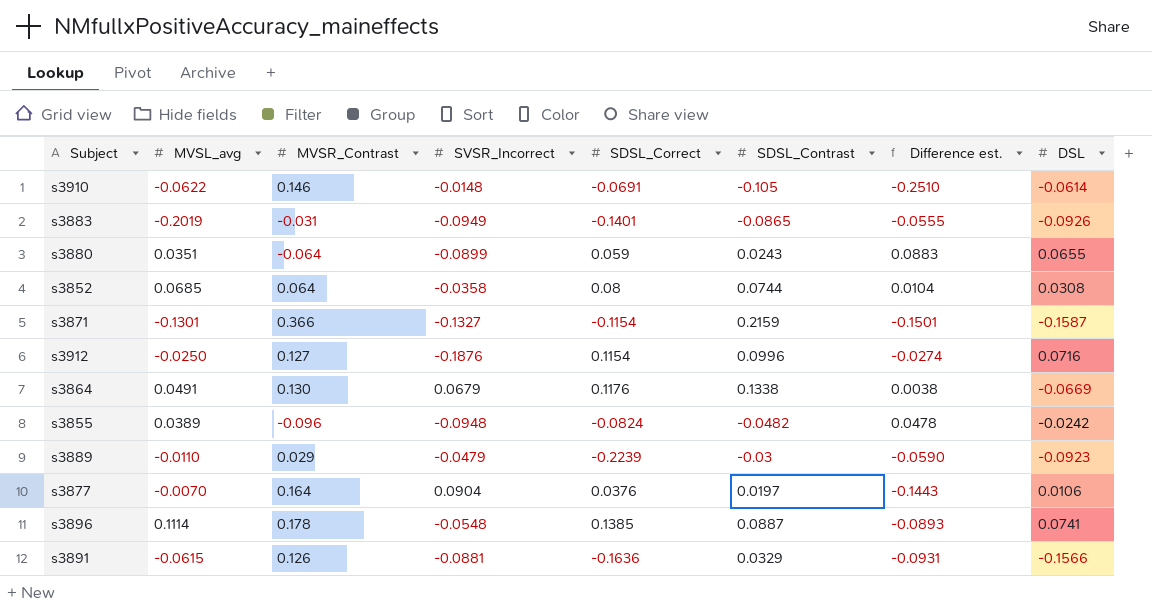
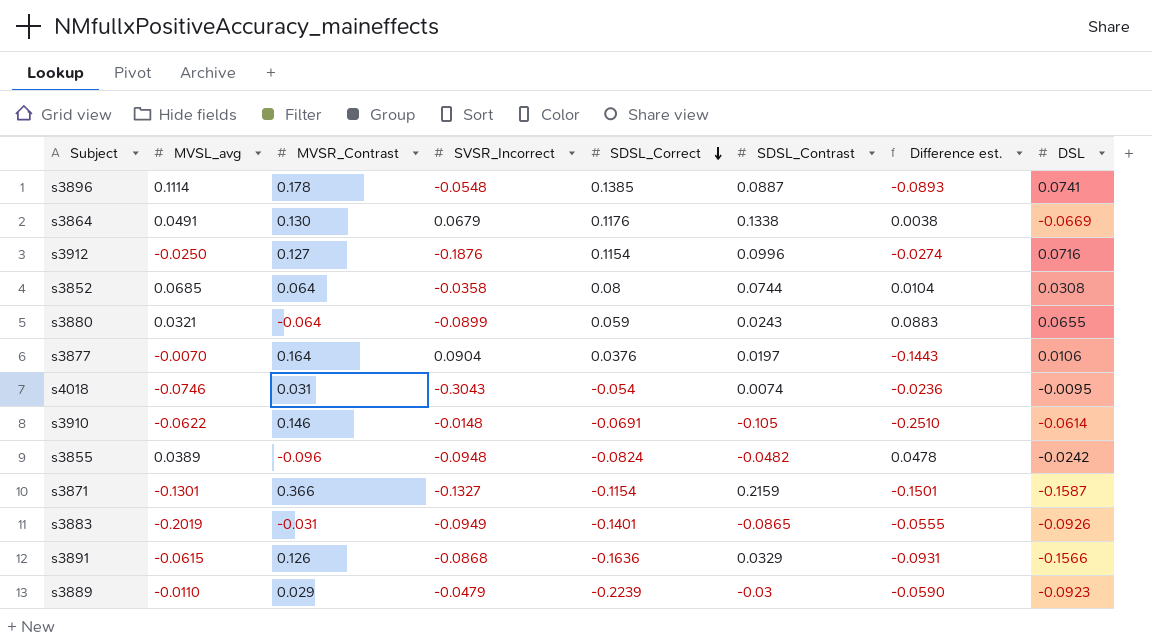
row order: none -> SDSL_Correct descending
s3880 | MVSL_avg: 0.0351 -> 0.0321
row s4018: none -> -0.0746 | 0.031 | -0.3043 | -0.054 | 0.0074 | -0.0236 | -0.0095
s3891 | SVSR_Incorrect: -0.0881 -> -0.0868

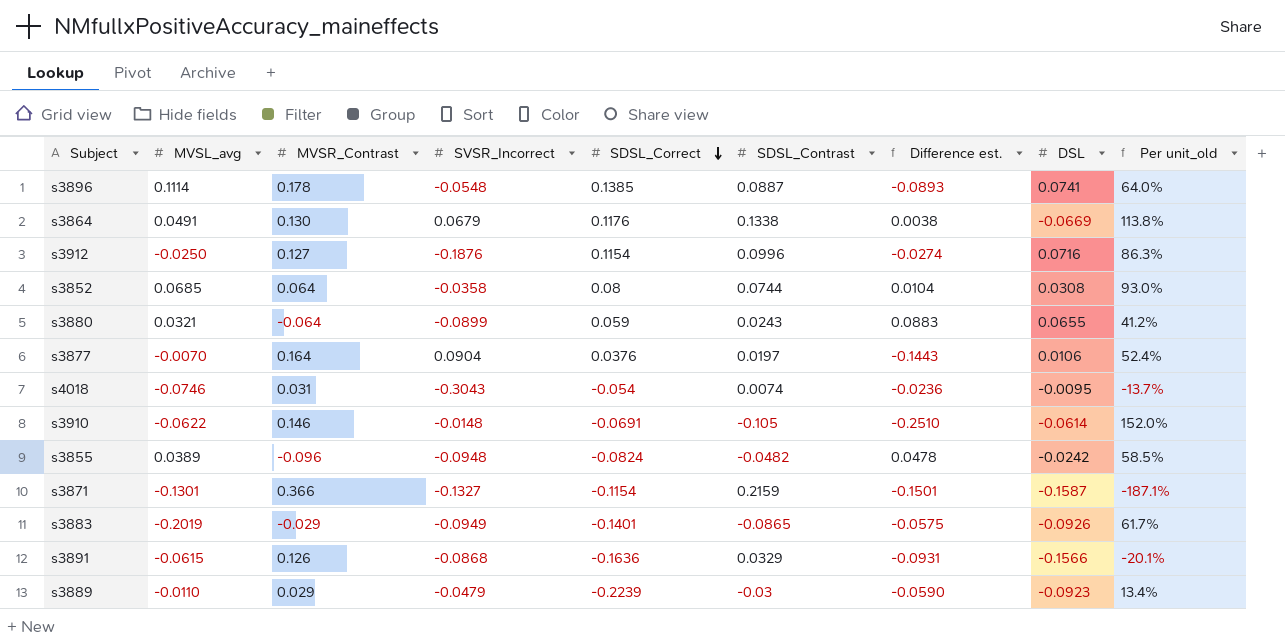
column Per unit_old | formula: none -> [SDSL_Contrast] / [SDSL_Correct]
s3883 | MVSR_Contrast: -0.031 -> -0.029
s3883 | Difference est.: -0.0555 -> -0.0575

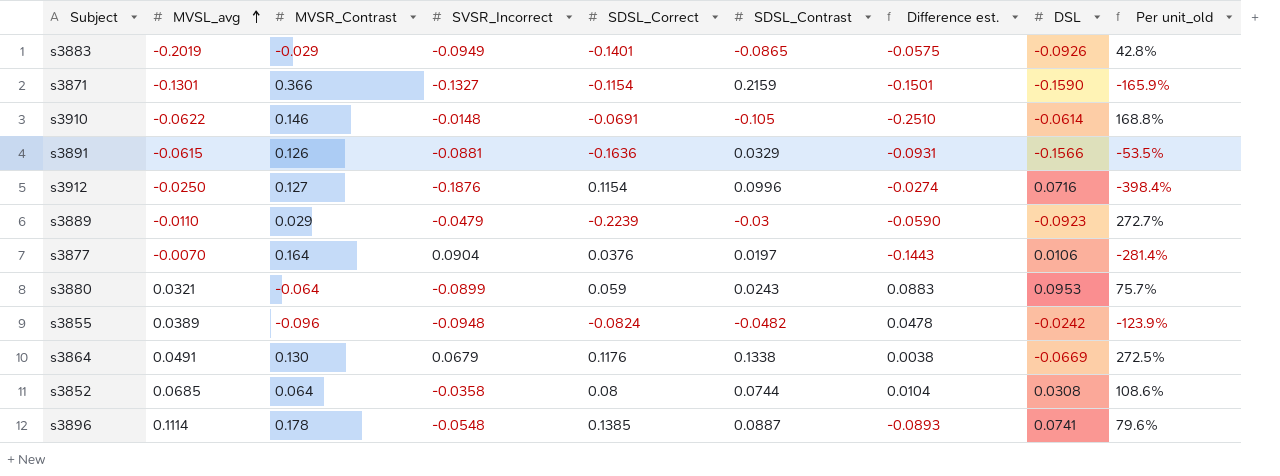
row order: SDSL_Correct descending -> MVSL_avg ascending
column Per unit_old | formula: [SDSL_Contrast] / [SDSL_Correct] -> [SDSL_Contrast] / [MVSL_avg]
row s4018: -0.0746 | 0.031 | -0.3043 | -0.054 | 0.0074 | -0.0236 | -0.0095 | -13.7% -> none
s3871 | DSL: -0.1587 -> -0.1590
s3891 | SVSR_Incorrect: -0.0868 -> -0.0881
s3880 | DSL: 0.0655 -> 0.0953

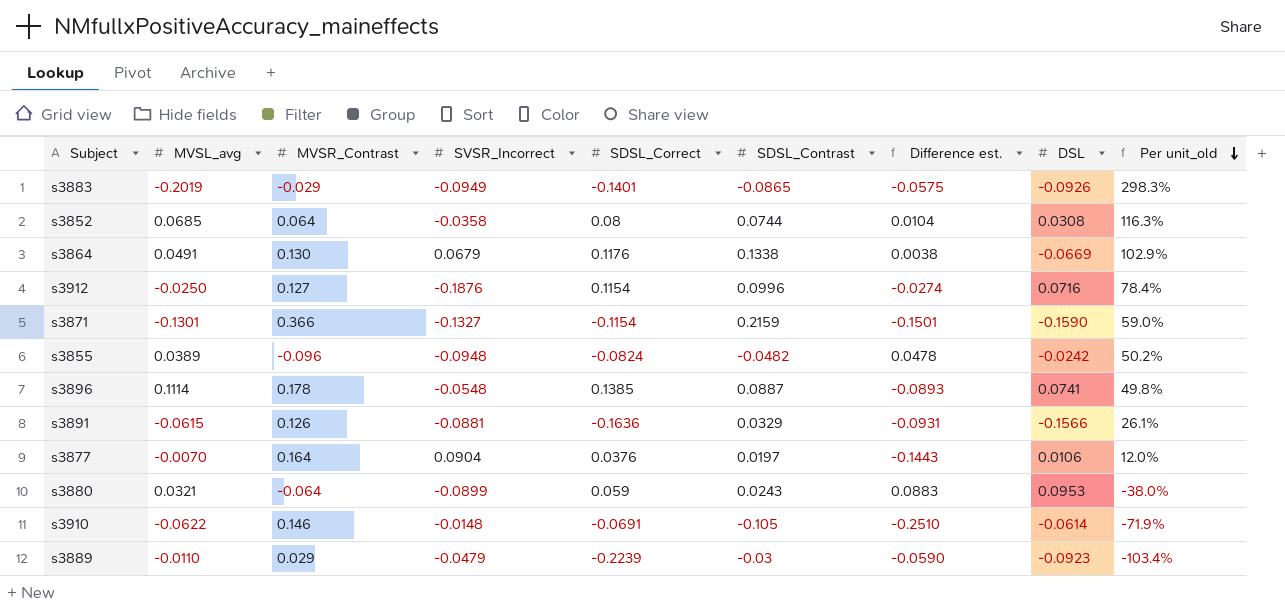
row order: MVSL_avg ascending -> Per unit_old descending
column Per unit_old | formula: [SDSL_Contrast] / [MVSL_avg] -> [SDSL_Contrast] / [MVSR_Contrast]

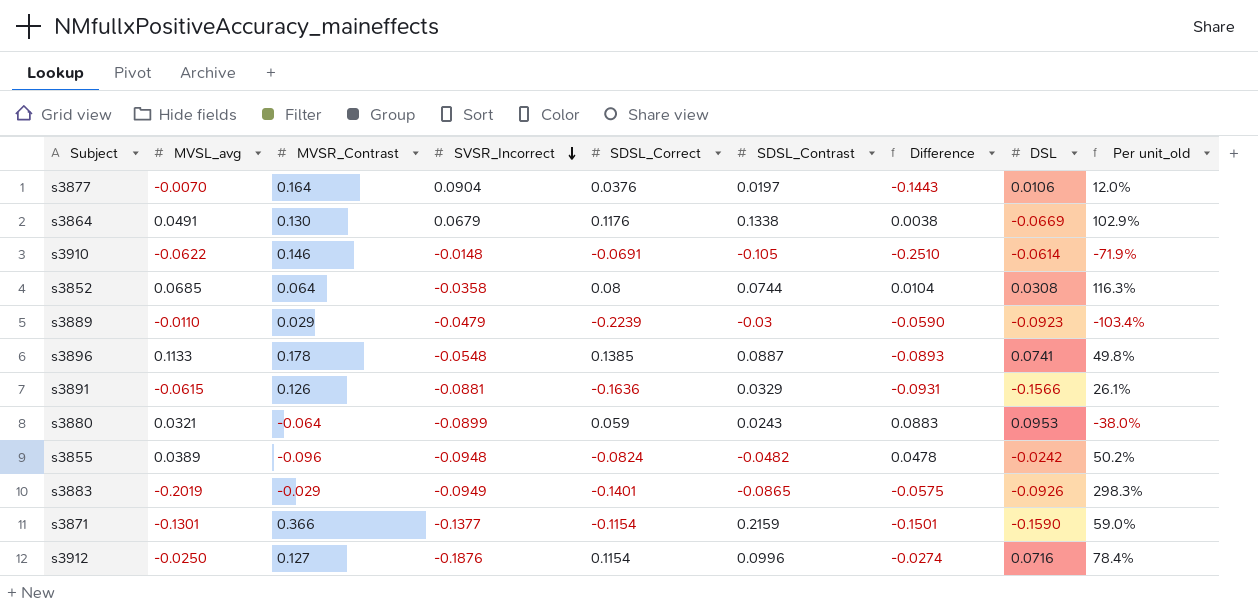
row order: Per unit_old descending -> SVSR_Incorrect descending
column name: Difference est. -> Difference
s3896 | MVSL_avg: 0.1114 -> 0.1133
s3871 | SVSR_Incorrect: -0.1327 -> -0.1377

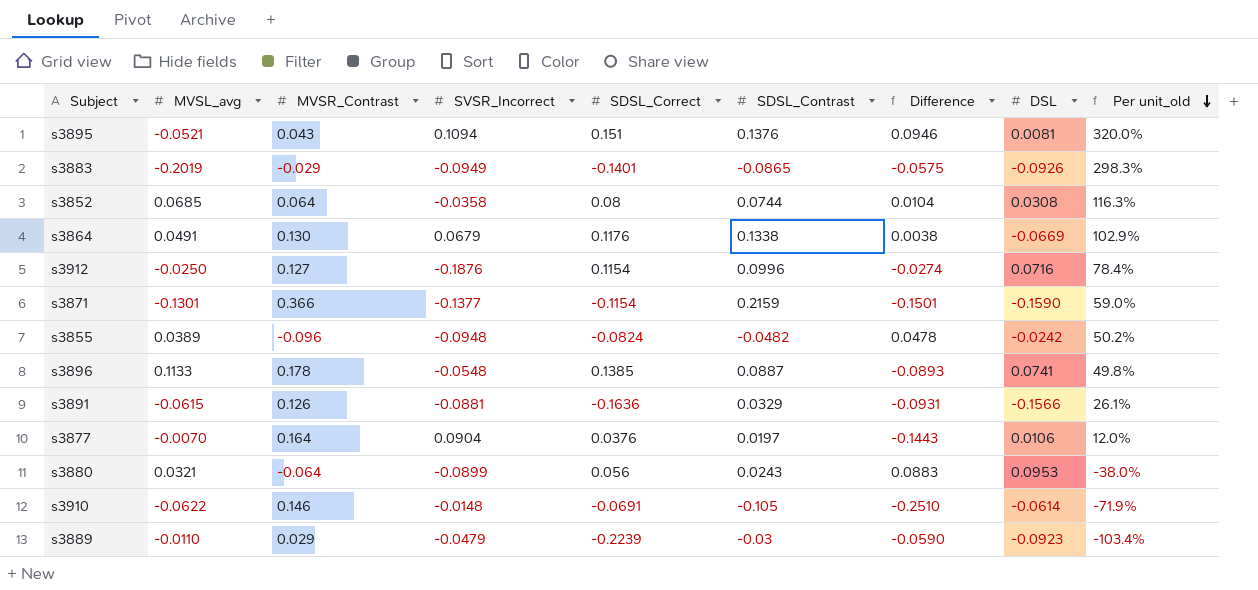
row order: SVSR_Incorrect descending -> Per unit_old descending
row s3895: none -> -0.0521 | 0.043 | 0.1094 | 0.151 | 0.1376 | 0.0946 | 0.0081 | 320.0%
s3880 | SDSL_Correct: 0.059 -> 0.056

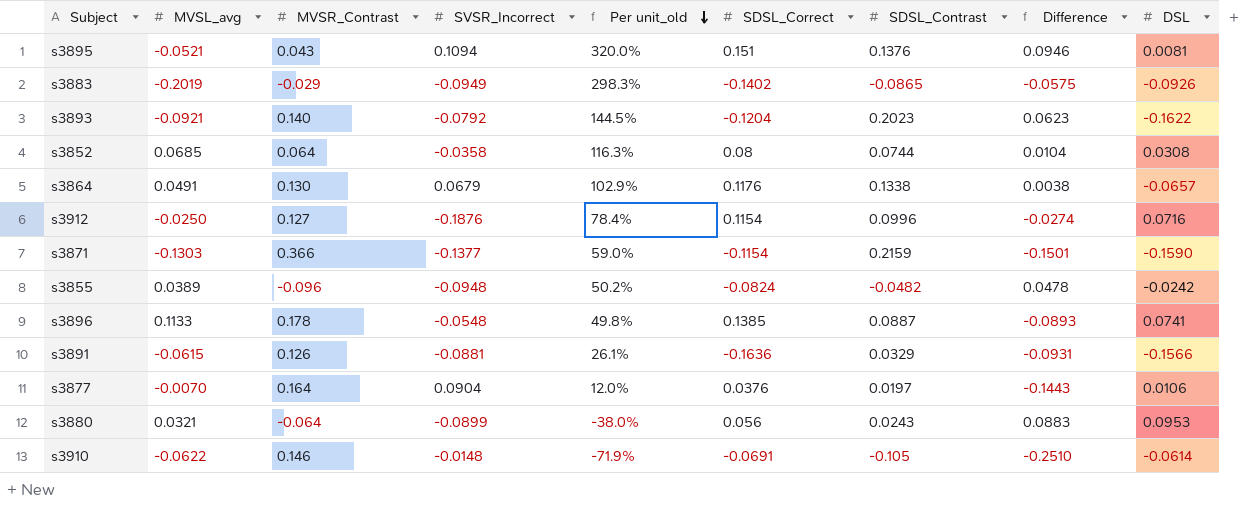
column Per unit_old | position: 9 -> 5
row s3889: -0.0110 | 0.029 | -0.0479 | -0.2239 | -0.03 | -0.0590 | -0.0923 | -103.4% -> none
s3883 | SDSL_Correct: -0.1401 -> -0.1402
row s3893: none -> -0.0921 | 0.140 | -0.0792 | 144.5% | -0.1204 | 0.2023 | 0.0623 | -0.1622
s3864 | DSL: -0.0669 -> -0.0657
s3871 | MVSL_avg: -0.1301 -> -0.1303

